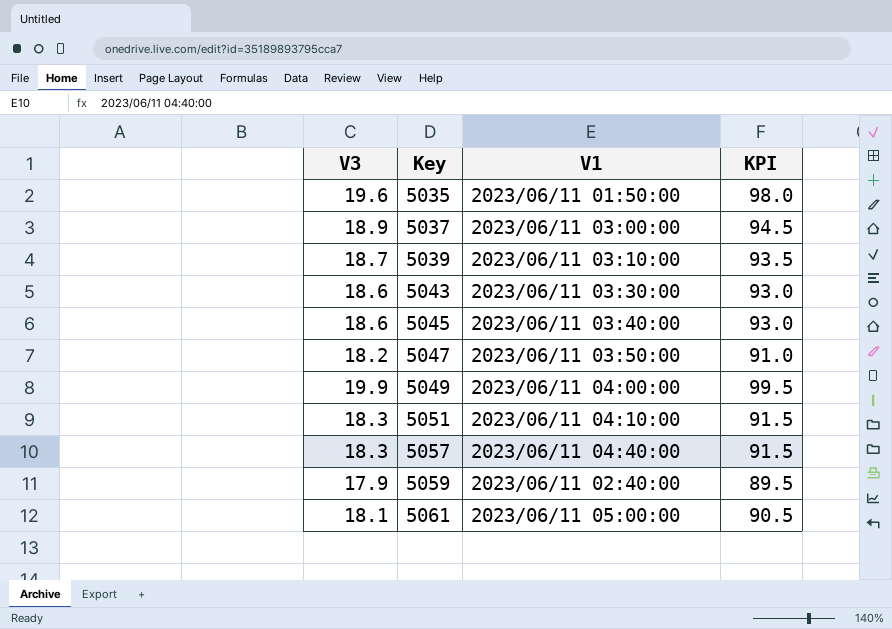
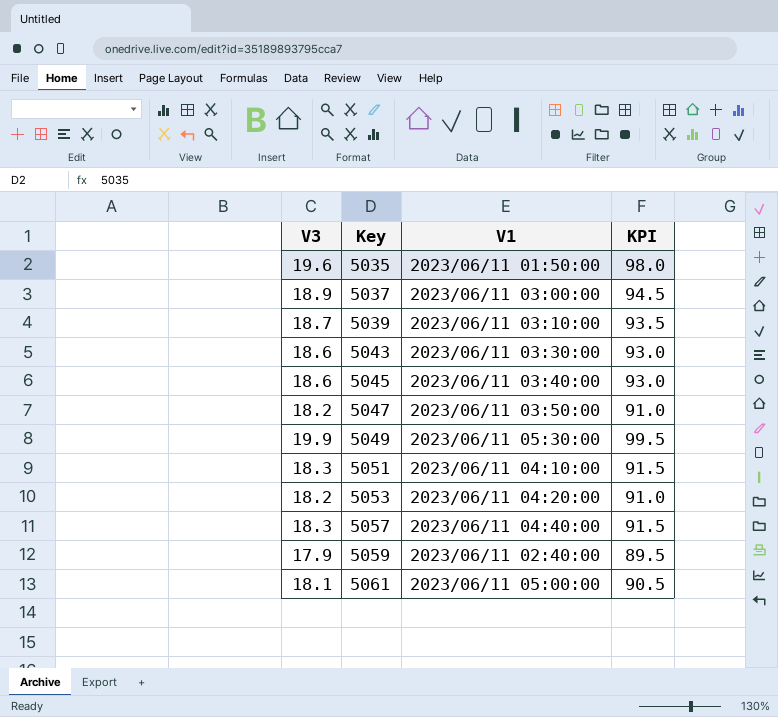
5049 | V1: 2023/06/11 04:00:00 -> 2023/06/11 05:30:00
row 5053: none -> 18.2 | 2023/06/11 04:20:00 | 91.0

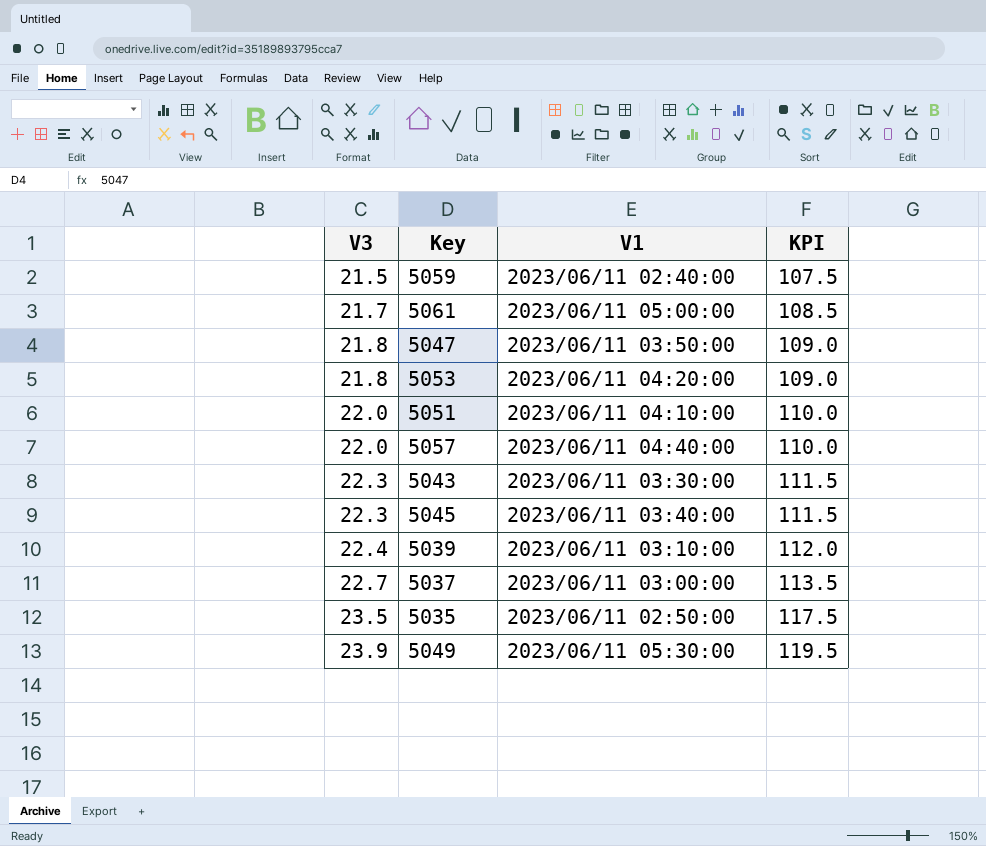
row order: Key ascending -> V3 ascending
5059 | V3: 17.9 -> 21.5
5059 | KPI: 89.5 -> 107.5
5061 | V3: 18.1 -> 21.7
5061 | KPI: 90.5 -> 108.5
5047 | V3: 18.2 -> 21.8
5047 | KPI: 91.0 -> 109.0
5053 | V3: 18.2 -> 21.8
5053 | KPI: 91.0 -> 109.0
5051 | V3: 18.3 -> 22.0
5051 | KPI: 91.5 -> 110.0
5057 | V3: 18.3 -> 22.0
5057 | KPI: 91.5 -> 110.0
5043 | V3: 18.6 -> 22.3
5043 | KPI: 93.0 -> 111.5
5045 | V3: 18.6 -> 22.3
5045 | KPI: 93.0 -> 111.5
5039 | V3: 18.7 -> 22.4
5039 | KPI: 93.5 -> 112.0
5037 | V3: 18.9 -> 22.7
5037 | KPI: 94.5 -> 113.5
5035 | V3: 19.6 -> 23.5
5035 | V1: 2023/06/11 01:50:00 -> 2023/06/11 02:50:00
5035 | KPI: 98.0 -> 117.5
5049 | V3: 19.9 -> 23.9
5049 | KPI: 99.5 -> 119.5

